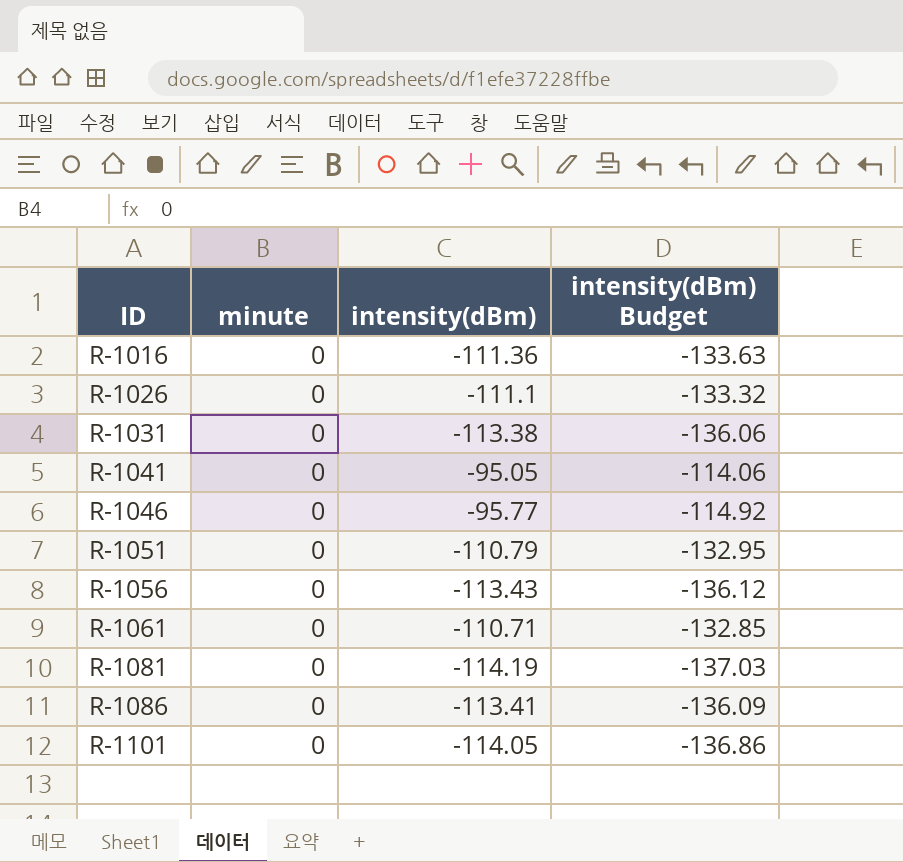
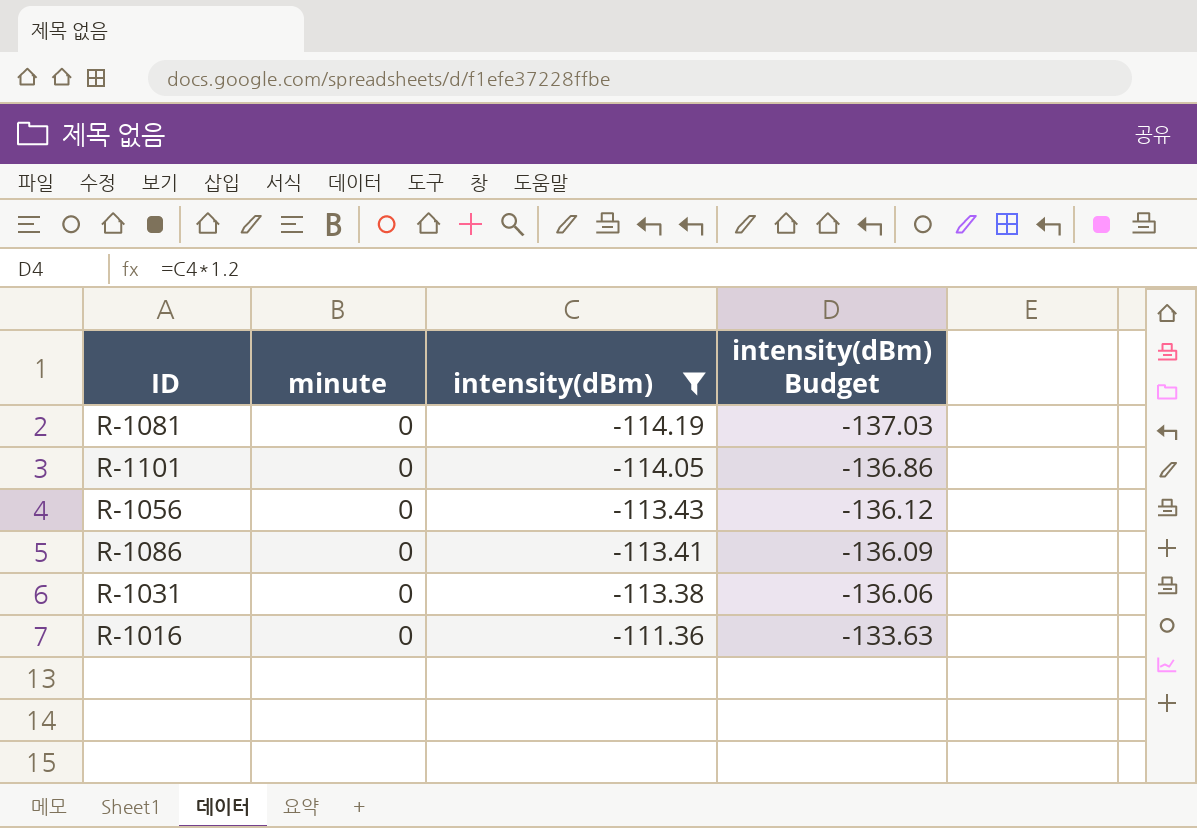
filter: none -> intensity(dBm) <= -111.36
row order: ID ascending -> intensity(dBm) ascending

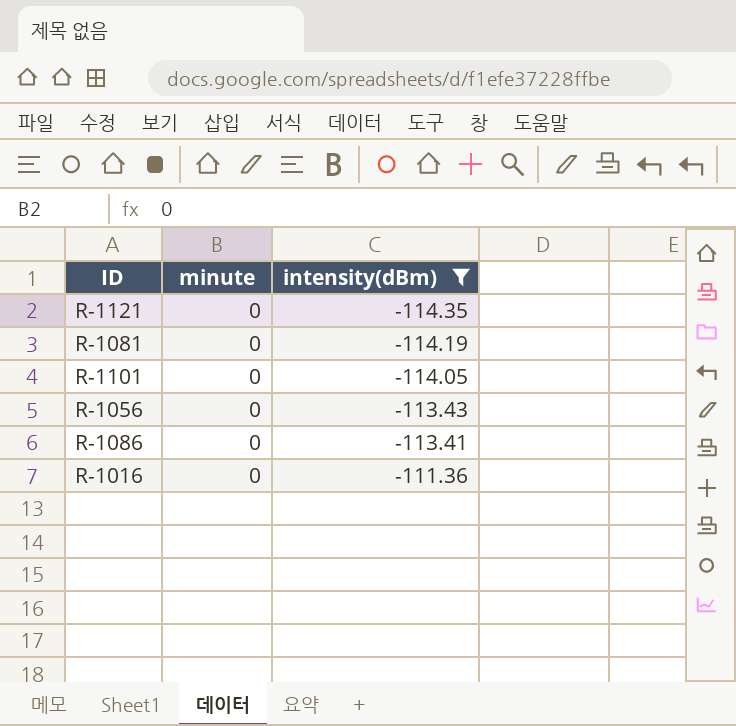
column intensity(dBm) Budget | formula: [intensity(dBm)] * 1.2 -> none
row R-1031: 0 | -113.38 | -136.06 -> none
row R-1121: none -> 0 | -114.35

